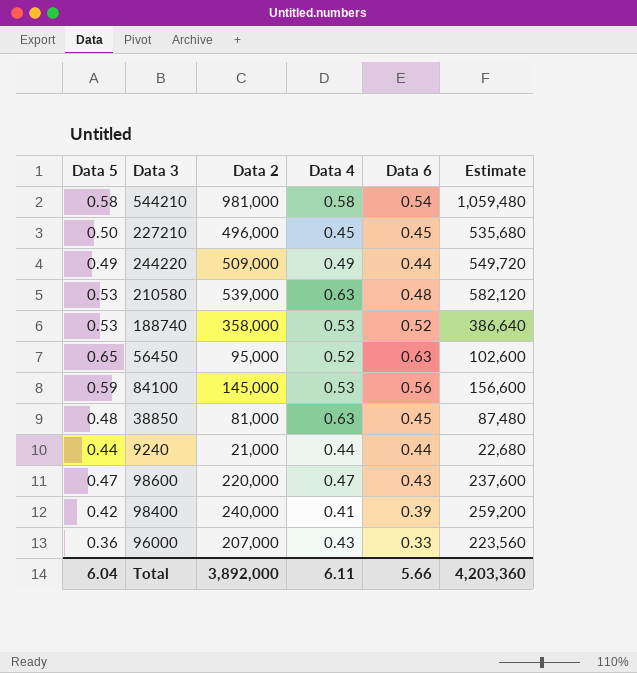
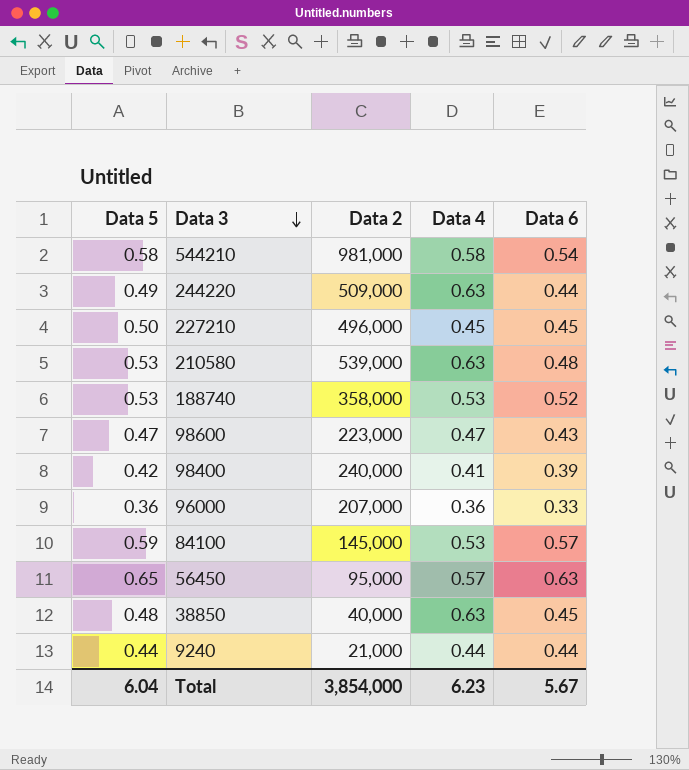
row order: none -> Data 3 descending
column Estimate | formula: [Data 2] * 1.08 -> none
244220 | Data 4: 0.49 -> 0.63
98600 | Data 2: 220,000 -> 223,000
96000 | Data 4: 0.43 -> 0.36
84100 | Data 6: 0.56 -> 0.57
56450 | Data 4: 0.52 -> 0.57
38850 | Data 2: 81,000 -> 40,000
Total | Data 2: 3,892,000 -> 3,854,000
Total | Data 4: 6.11 -> 6.23
Total | Data 6: 5.66 -> 5.67

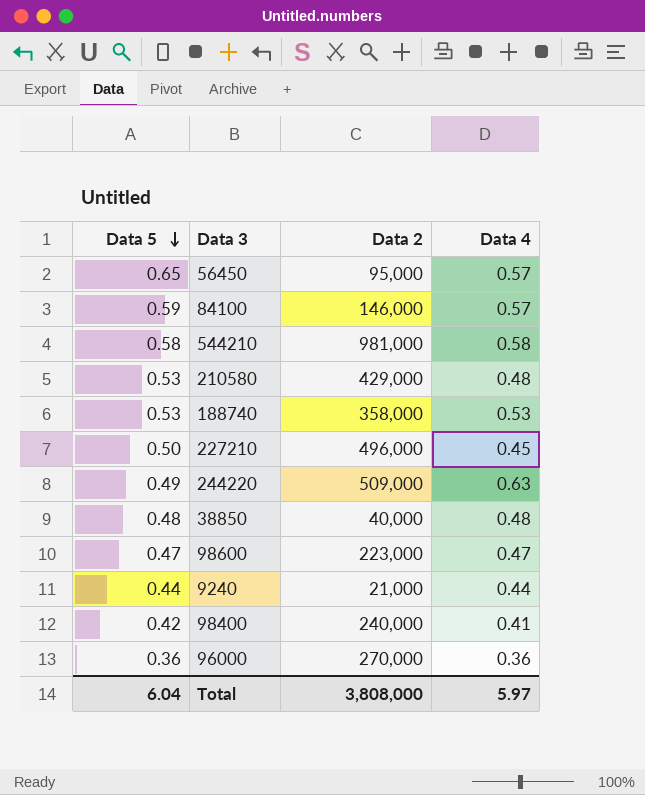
row order: Data 3 descending -> Data 5 descending
column Data 6 | position: 5 -> none
84100 | Data 2: 145,000 -> 146,000
84100 | Data 4: 0.53 -> 0.57
210580 | Data 2: 539,000 -> 429,000
210580 | Data 4: 0.63 -> 0.48
38850 | Data 4: 0.63 -> 0.48
96000 | Data 2: 207,000 -> 270,000
Total | Data 2: 3,854,000 -> 3,808,000
Total | Data 4: 6.23 -> 5.97

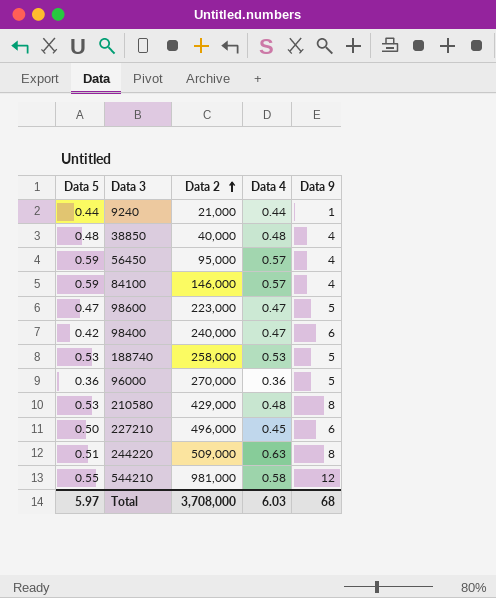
row order: Data 5 descending -> Data 2 ascending
column Data 9 | position: none -> 5
56450 | Data 5: 0.65 -> 0.59
98400 | Data 4: 0.41 -> 0.47
188740 | Data 2: 358,000 -> 258,000
244220 | Data 5: 0.49 -> 0.51
544210 | Data 5: 0.58 -> 0.55
Total | Data 5: 6.04 -> 5.97
Total | Data 2: 3,808,000 -> 3,708,000
Total | Data 4: 5.97 -> 6.03

